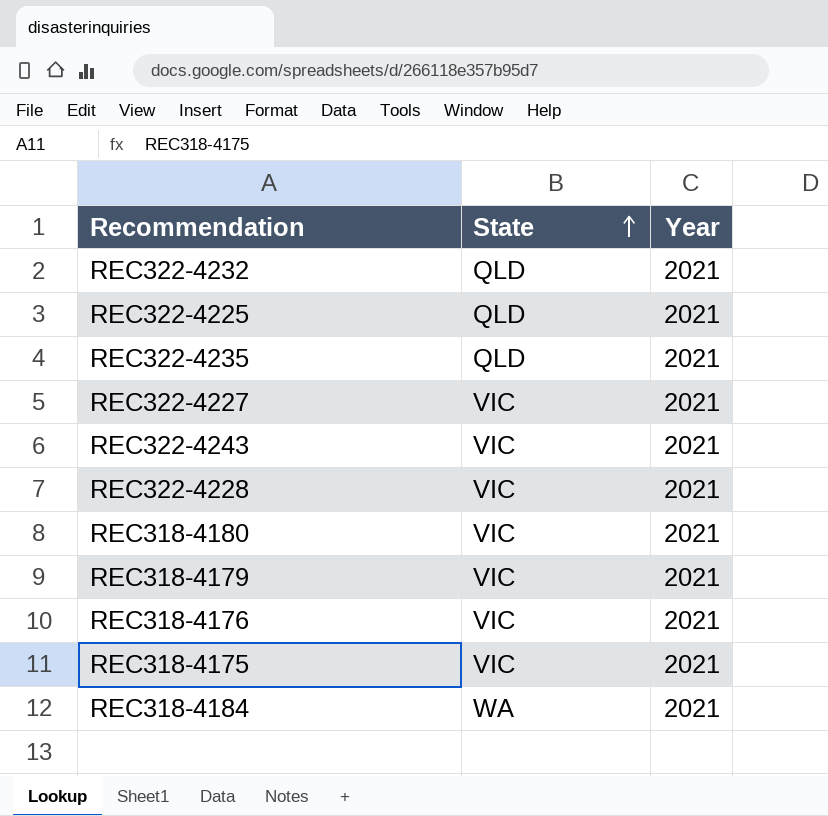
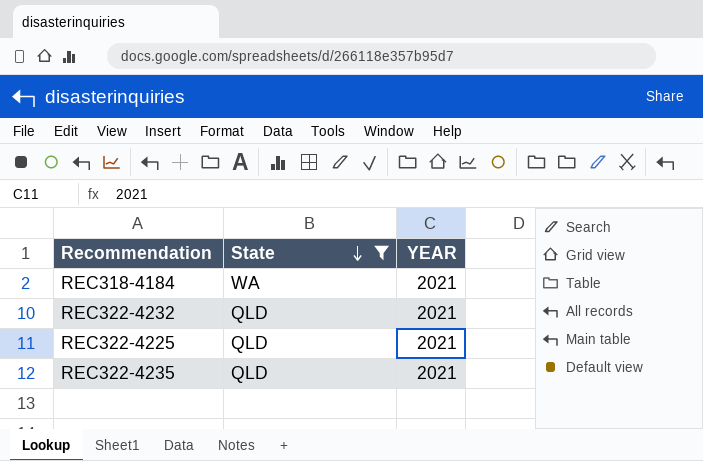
filter: none -> State != VIC
row order: State ascending -> State descending
column name: Year -> YEAR

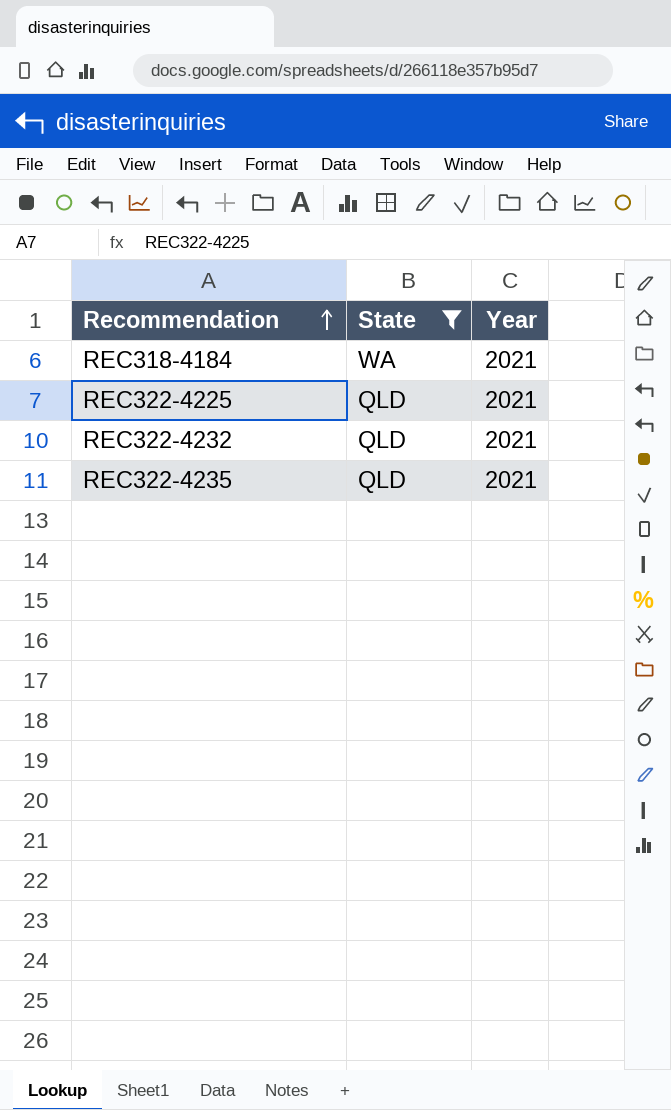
row order: State descending -> Recommendation ascending
column name: YEAR -> Year

